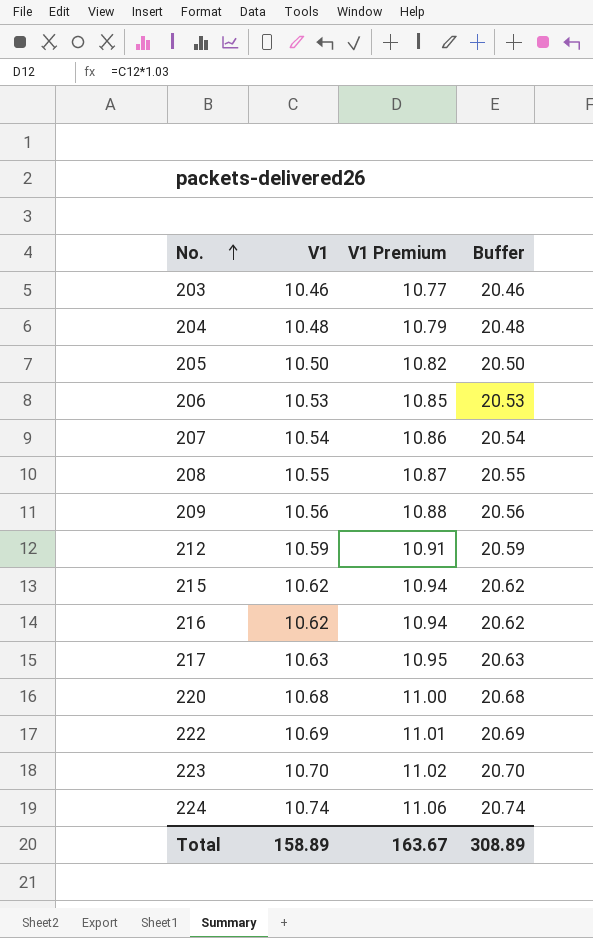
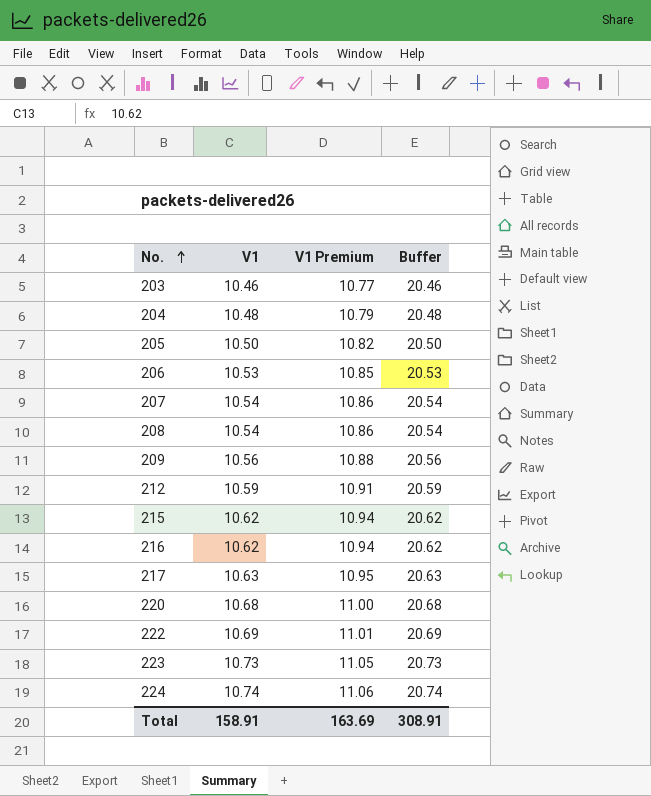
208 | V1: 10.55 -> 10.54
208 | V1 Premium: 10.87 -> 10.86
208 | Buffer: 20.55 -> 20.54
223 | V1: 10.70 -> 10.73
223 | V1 Premium: 11.02 -> 11.05
223 | Buffer: 20.70 -> 20.73
Total | V1: 158.89 -> 158.91
Total | V1 Premium: 163.67 -> 163.69
Total | Buffer: 308.89 -> 308.91

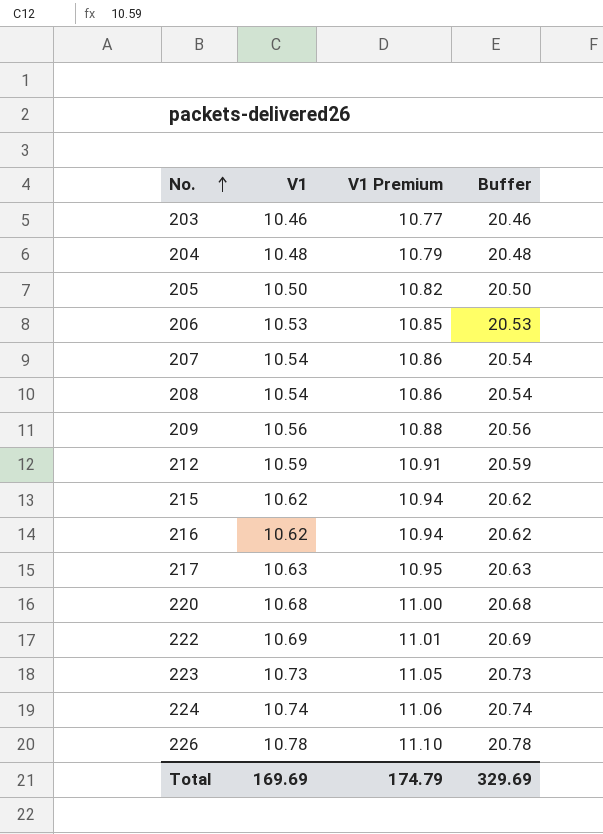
row 226: none -> 10.78 | 11.10 | 20.78
Total | V1: 158.91 -> 169.69
Total | V1 Premium: 163.69 -> 174.79
Total | Buffer: 308.91 -> 329.69

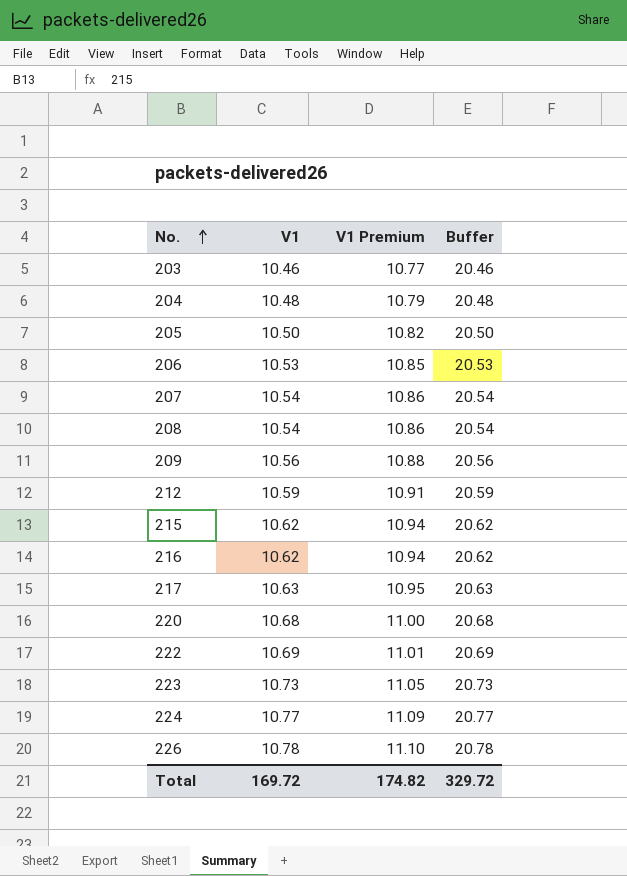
224 | V1: 10.74 -> 10.77
224 | V1 Premium: 11.06 -> 11.09
224 | Buffer: 20.74 -> 20.77
Total | V1: 169.69 -> 169.72
Total | V1 Premium: 174.79 -> 174.82
Total | Buffer: 329.69 -> 329.72

